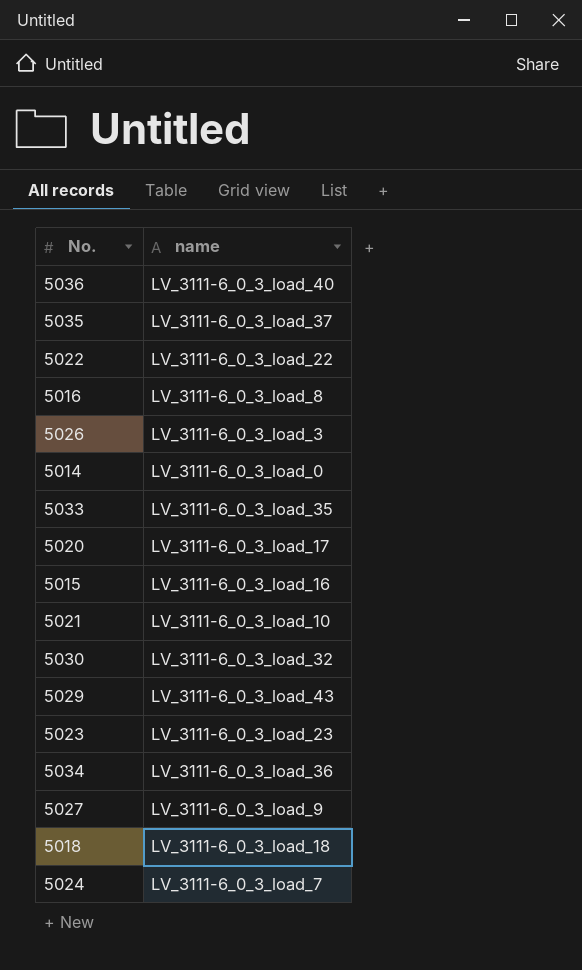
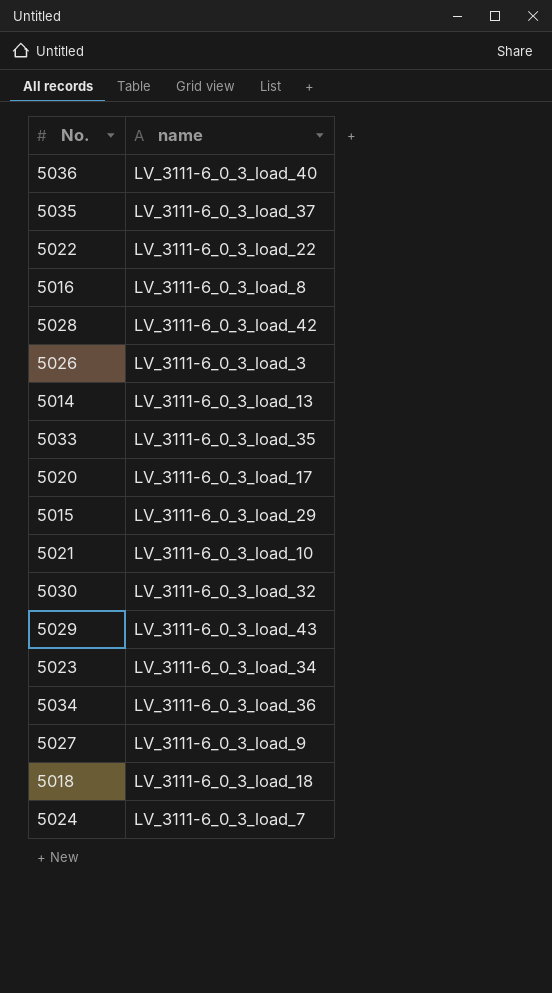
row 5028: none -> LV_3111-6_0_3_load_42
5014 | name: LV_3111-6_0_3_load_0 -> LV_3111-6_0_3_load_13
5015 | name: LV_3111-6_0_3_load_16 -> LV_3111-6_0_3_load_29
5023 | name: LV_3111-6_0_3_load_23 -> LV_3111-6_0_3_load_34

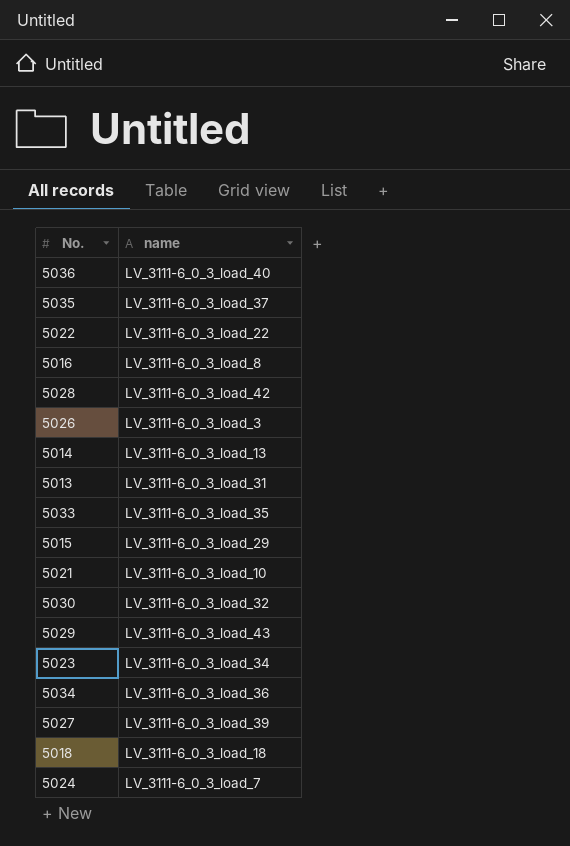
row 5020: LV_3111-6_0_3_load_17 -> none
row 5013: none -> LV_3111-6_0_3_load_31
5027 | name: LV_3111-6_0_3_load_9 -> LV_3111-6_0_3_load_39

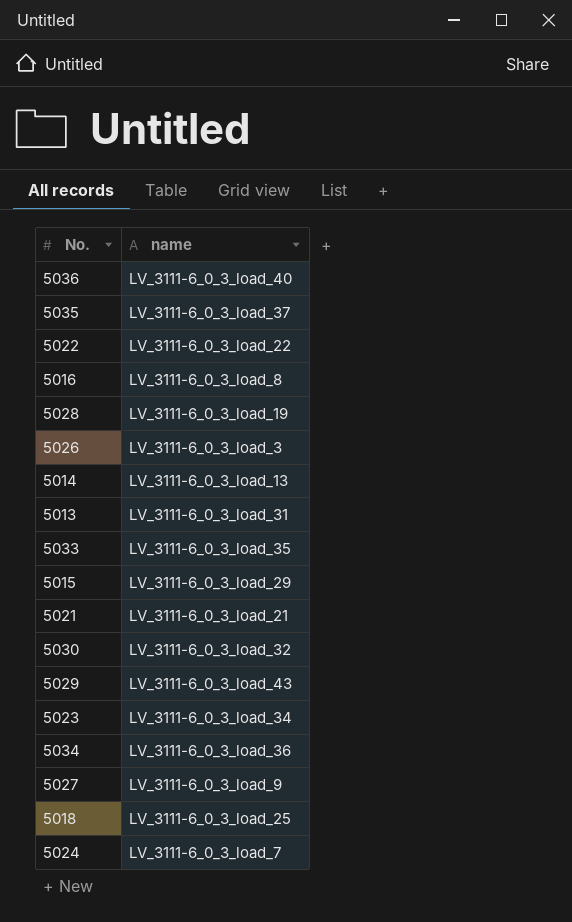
5028 | name: LV_3111-6_0_3_load_42 -> LV_3111-6_0_3_load_19
5021 | name: LV_3111-6_0_3_load_10 -> LV_3111-6_0_3_load_21
5027 | name: LV_3111-6_0_3_load_39 -> LV_3111-6_0_3_load_9
5018 | name: LV_3111-6_0_3_load_18 -> LV_3111-6_0_3_load_25

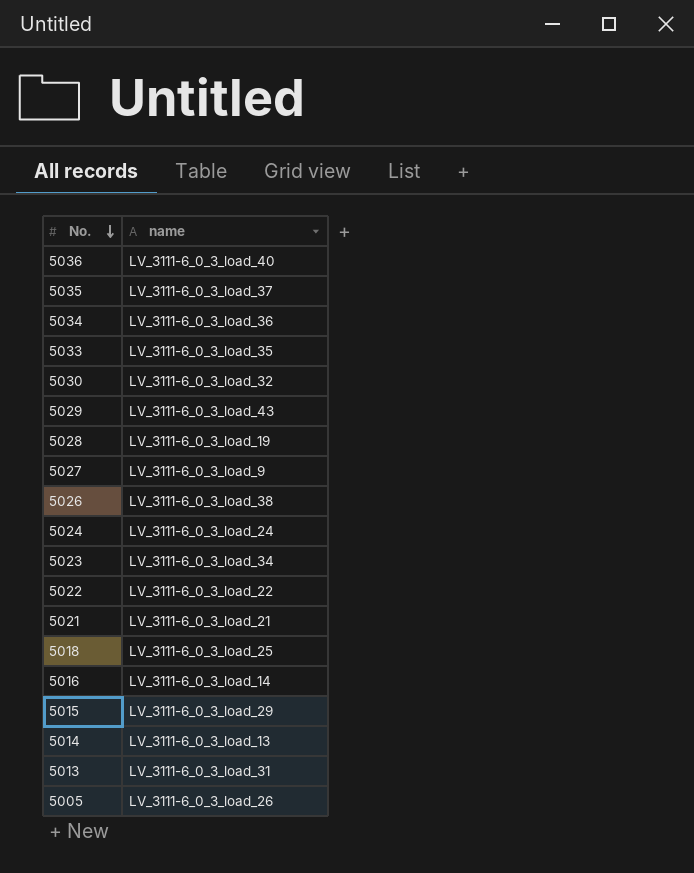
row order: none -> No. descending
5026 | name: LV_3111-6_0_3_load_3 -> LV_3111-6_0_3_load_38
5024 | name: LV_3111-6_0_3_load_7 -> LV_3111-6_0_3_load_24
5016 | name: LV_3111-6_0_3_load_8 -> LV_3111-6_0_3_load_14
row 5005: none -> LV_3111-6_0_3_load_26

